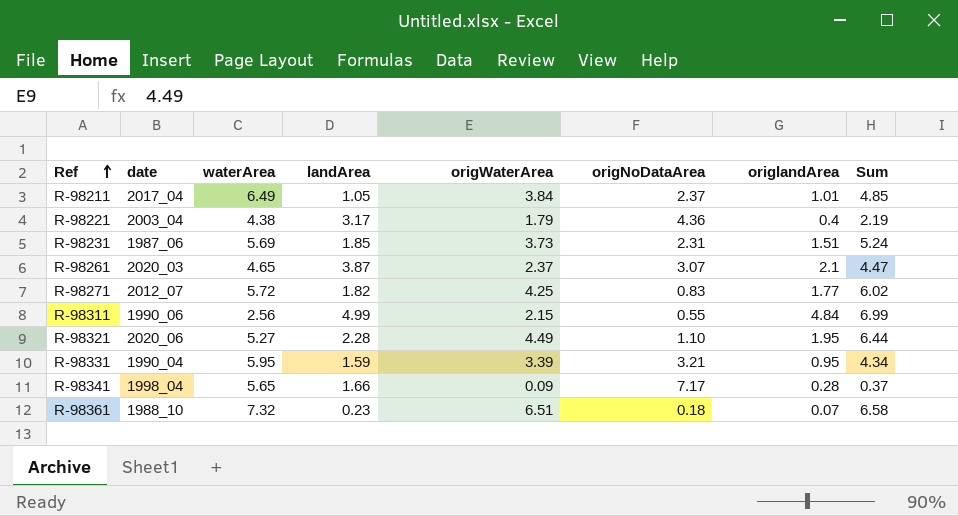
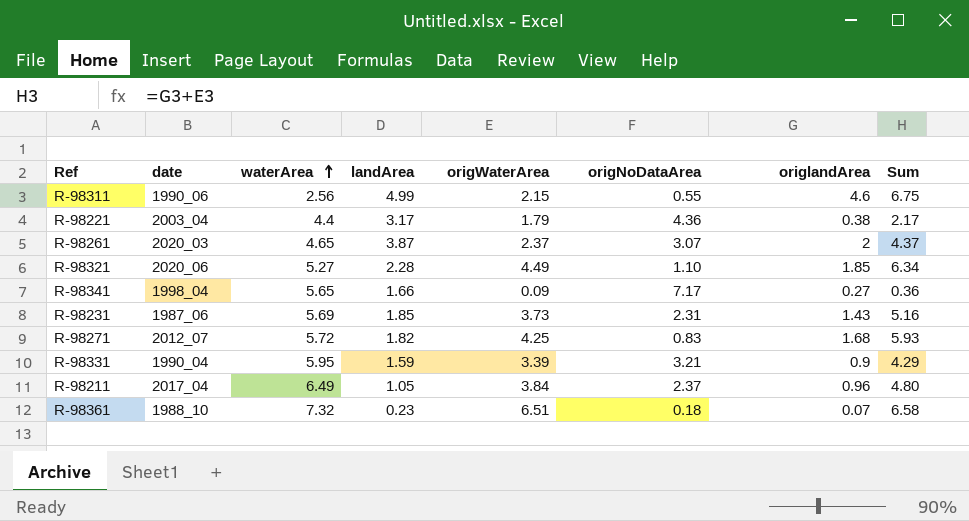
row order: Ref ascending -> waterArea ascending
R-98311 | origlandArea: 4.84 -> 4.6
R-98311 | Sum: 6.99 -> 6.75
R-98221 | waterArea: 4.38 -> 4.4
R-98221 | origlandArea: 0.4 -> 0.38
R-98221 | Sum: 2.19 -> 2.17
R-98261 | origlandArea: 2.1 -> 2
R-98261 | Sum: 4.47 -> 4.37
R-98321 | origlandArea: 1.95 -> 1.85
R-98321 | Sum: 6.44 -> 6.34
R-98341 | origlandArea: 0.28 -> 0.27
R-98341 | Sum: 0.37 -> 0.36
R-98231 | origlandArea: 1.51 -> 1.43
R-98231 | Sum: 5.24 -> 5.16
R-98271 | origlandArea: 1.77 -> 1.68
R-98271 | Sum: 6.02 -> 5.93
R-98331 | origlandArea: 0.95 -> 0.9
R-98331 | Sum: 4.34 -> 4.29
R-98211 | origlandArea: 1.01 -> 0.96
R-98211 | Sum: 4.85 -> 4.80

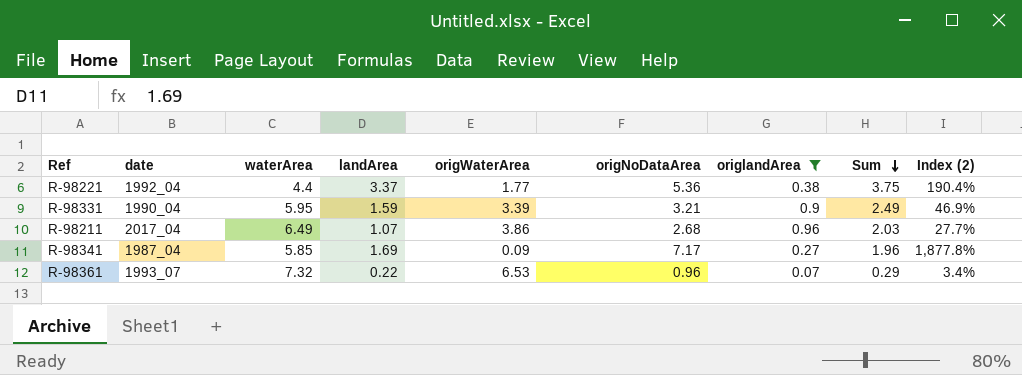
filter: none -> origlandArea <= 0.96
row order: waterArea ascending -> Sum descending
column Sum | formula: [origWaterArea] + [origlandArea] -> [landArea] + [origlandArea]
column Index (2) | formula: none -> [landArea] / [origWaterArea]
R-98221 | date: 2003_04 -> 1992_04
R-98221 | landArea: 3.17 -> 3.37
R-98221 | origWaterArea: 1.79 -> 1.77
R-98221 | origNoDataArea: 4.36 -> 5.36
R-98211 | landArea: 1.05 -> 1.07
R-98211 | origWaterArea: 3.84 -> 3.86
R-98211 | origNoDataArea: 2.37 -> 2.68
R-98341 | date: 1998_04 -> 1987_04
R-98341 | waterArea: 5.65 -> 5.85
R-98341 | landArea: 1.66 -> 1.69
R-98361 | date: 1988_10 -> 1993_07
R-98361 | landArea: 0.23 -> 0.22
R-98361 | origWaterArea: 6.51 -> 6.53
R-98361 | origNoDataArea: 0.18 -> 0.96

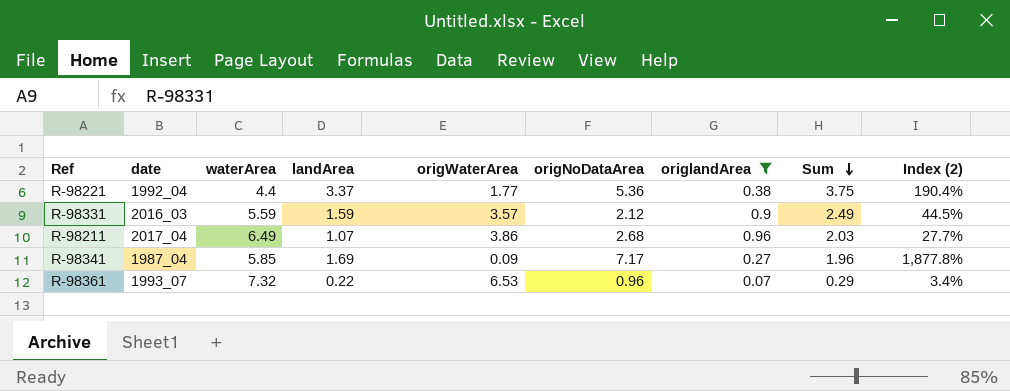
R-98331 | date: 1990_04 -> 2016_03
R-98331 | waterArea: 5.95 -> 5.59
R-98331 | origWaterArea: 3.39 -> 3.57
R-98331 | origNoDataArea: 3.21 -> 2.12
R-98331 | Index (2): 46.9% -> 44.5%

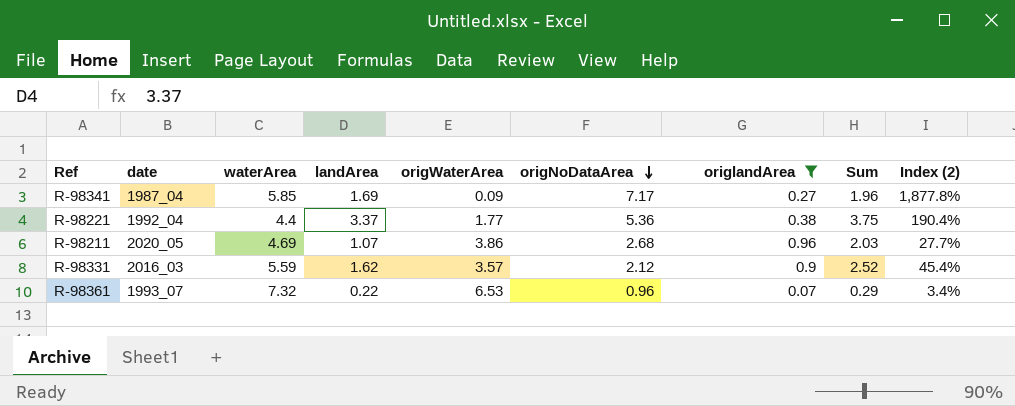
row order: Sum descending -> origNoDataArea descending
R-98211 | date: 2017_04 -> 2020_05
R-98211 | waterArea: 6.49 -> 4.69
R-98331 | landArea: 1.59 -> 1.62
R-98331 | Sum: 2.49 -> 2.52
R-98331 | Index (2): 44.5% -> 45.4%

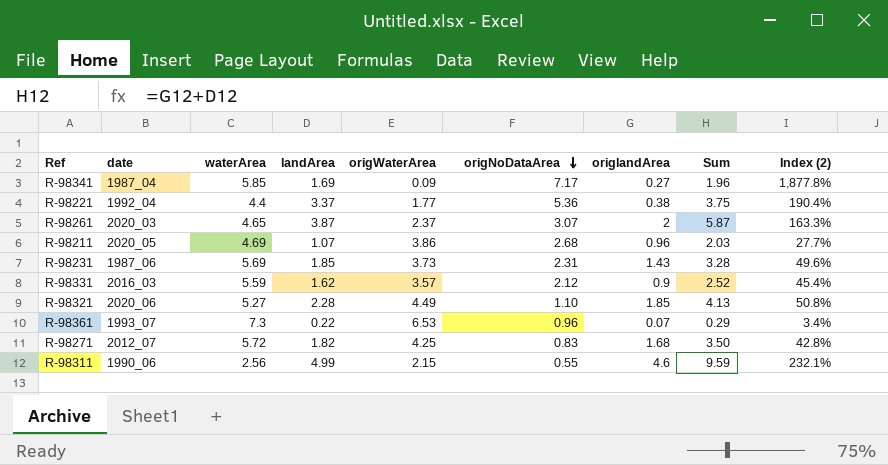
filter: origlandArea <= 0.96 -> none
R-98361 | waterArea: 7.32 -> 7.3

